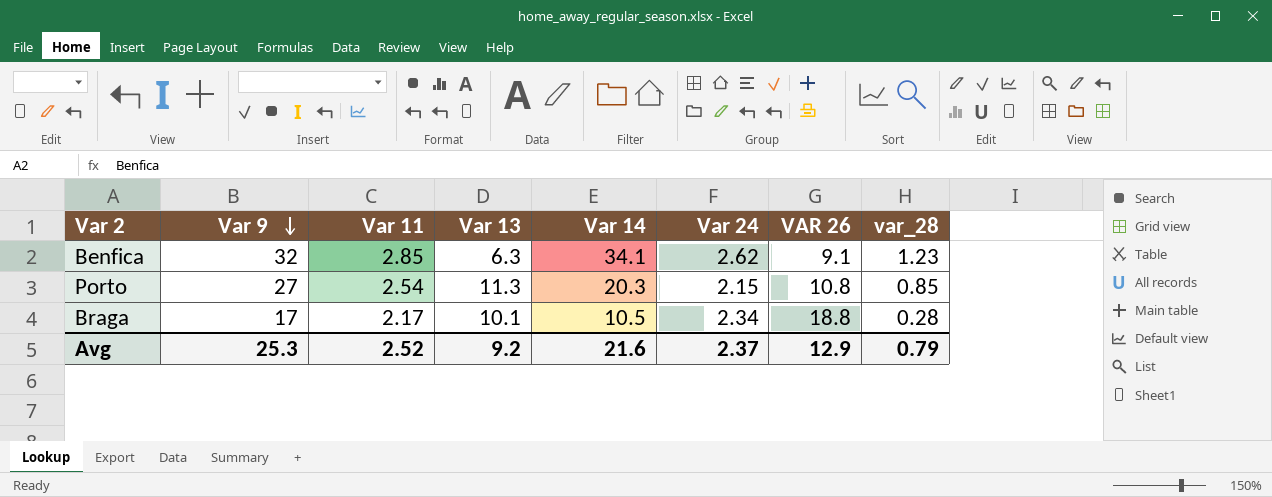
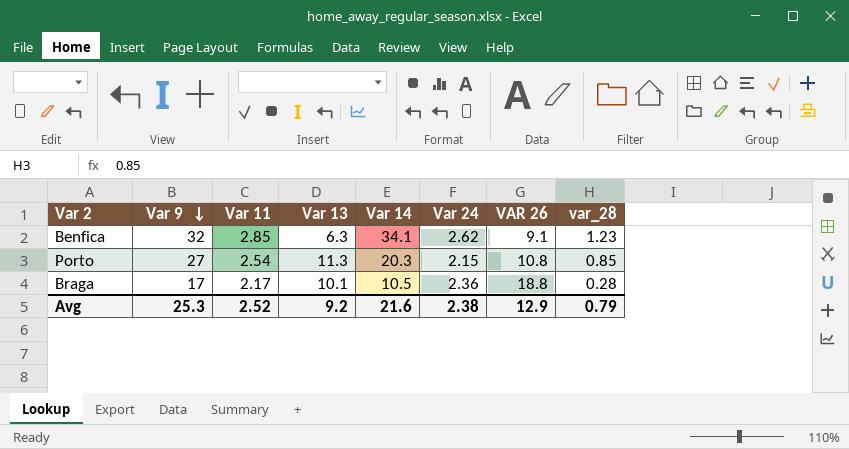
Braga | Var 24: 2.34 -> 2.36
Avg | Var 24: 2.37 -> 2.38

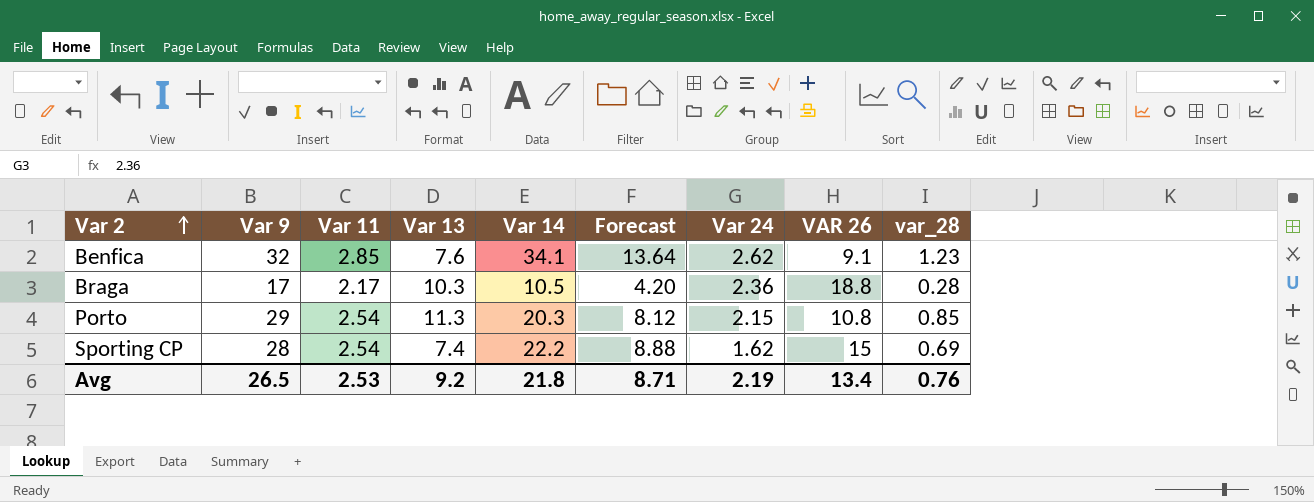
row order: Var 9 descending -> Var 2 ascending
column Forecast | formula: none -> [Var 14] * 0.4
Benfica | Var 13: 6.3 -> 7.6
Braga | Var 13: 10.1 -> 10.3
Porto | Var 9: 27 -> 29
row Sporting CP: none -> 28 | 2.54 | 7.4 | 22.2 | 8.88 | 1.62 | 15 | 0.69
Avg | Var 9: 25.3 -> 26.5
Avg | Var 11: 2.52 -> 2.53
Avg | Var 14: 21.6 -> 21.8
Avg | Var 24: 2.38 -> 2.19
Avg | VAR 26: 12.9 -> 13.4
Avg | var_28: 0.79 -> 0.76

